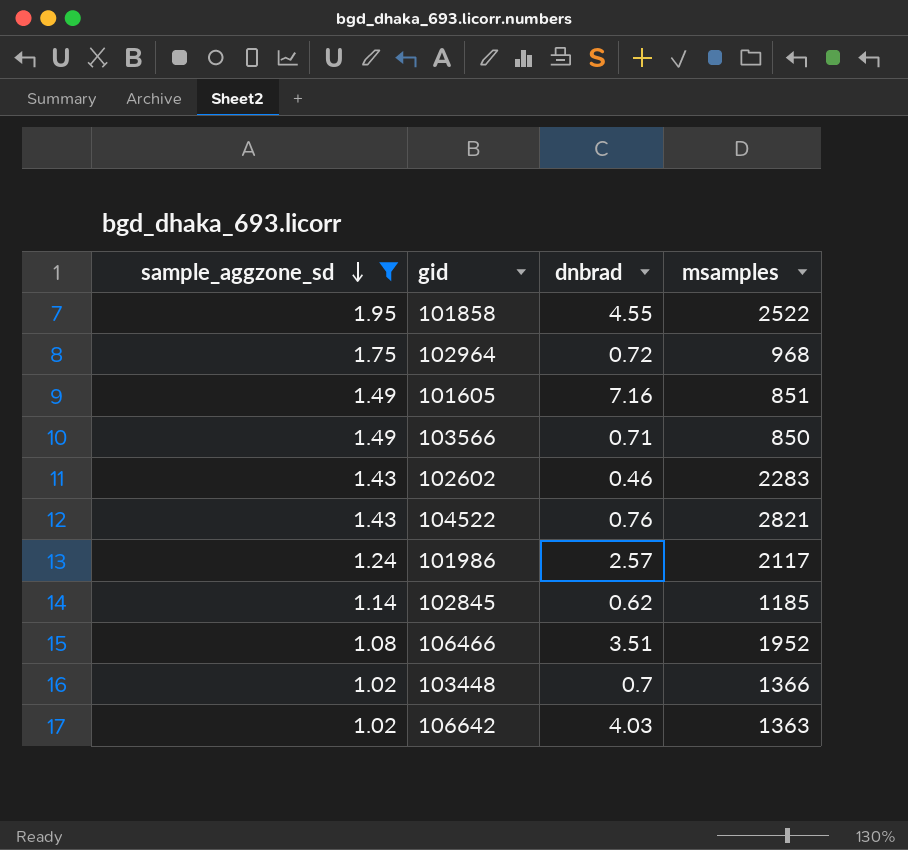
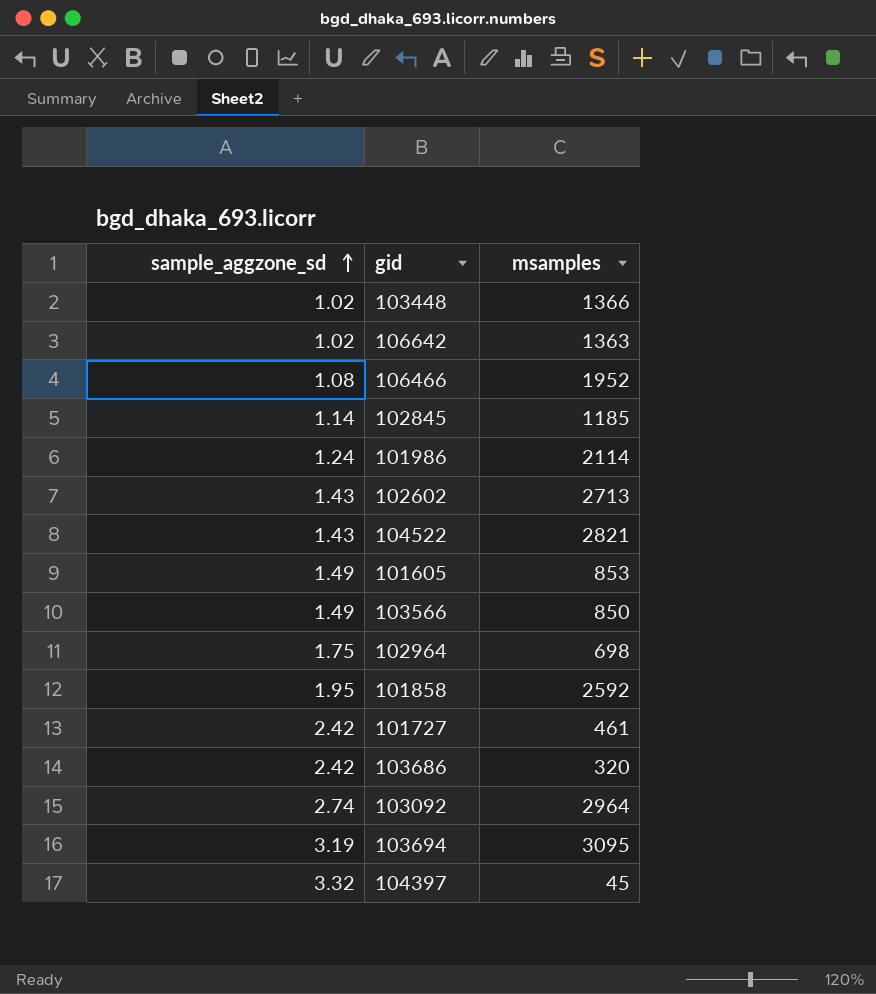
filter: sample_aggzone_sd <= 1.95 -> none
row order: sample_aggzone_sd descending -> sample_aggzone_sd ascending
column dnbrad | position: 3 -> none
101986 | msamples: 2117 -> 2114
102602 | msamples: 2283 -> 2713
101605 | msamples: 851 -> 853
102964 | msamples: 968 -> 698
101858 | msamples: 2522 -> 2592

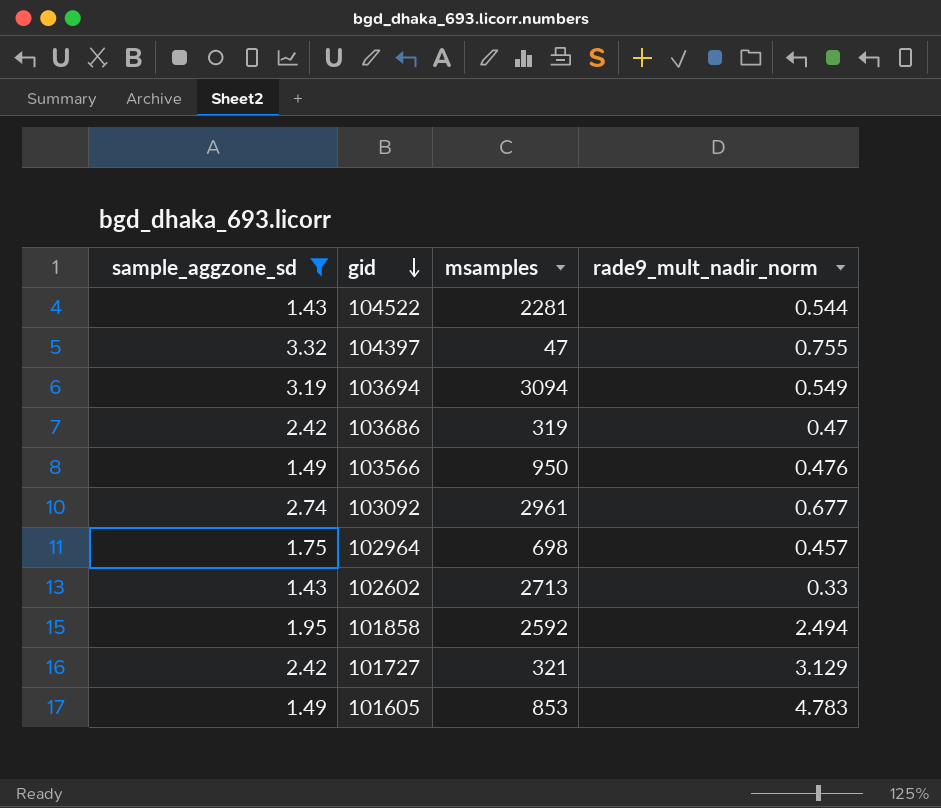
filter: none -> sample_aggzone_sd >= 1.43
row order: sample_aggzone_sd ascending -> gid descending
column rade9_mult_nadir_norm | position: none -> 4
104522 | msamples: 2821 -> 2281
104397 | msamples: 45 -> 47
103694 | msamples: 3095 -> 3094
103686 | msamples: 320 -> 319
103566 | msamples: 850 -> 950
103092 | msamples: 2964 -> 2961
101727 | msamples: 461 -> 321

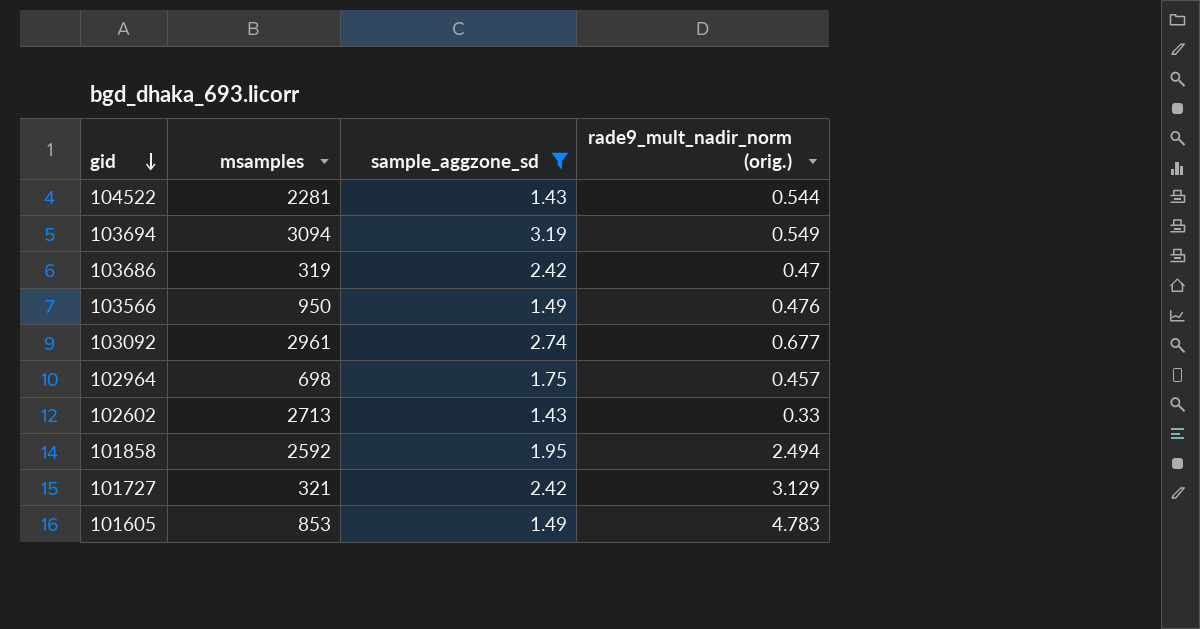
column sample_aggzone_sd | position: 1 -> 3
column name: rade9_mult_nadir_norm -> rade9_mult_nadir_norm (orig.)
row 104397: 3.32 | 47 | 0.755 -> none

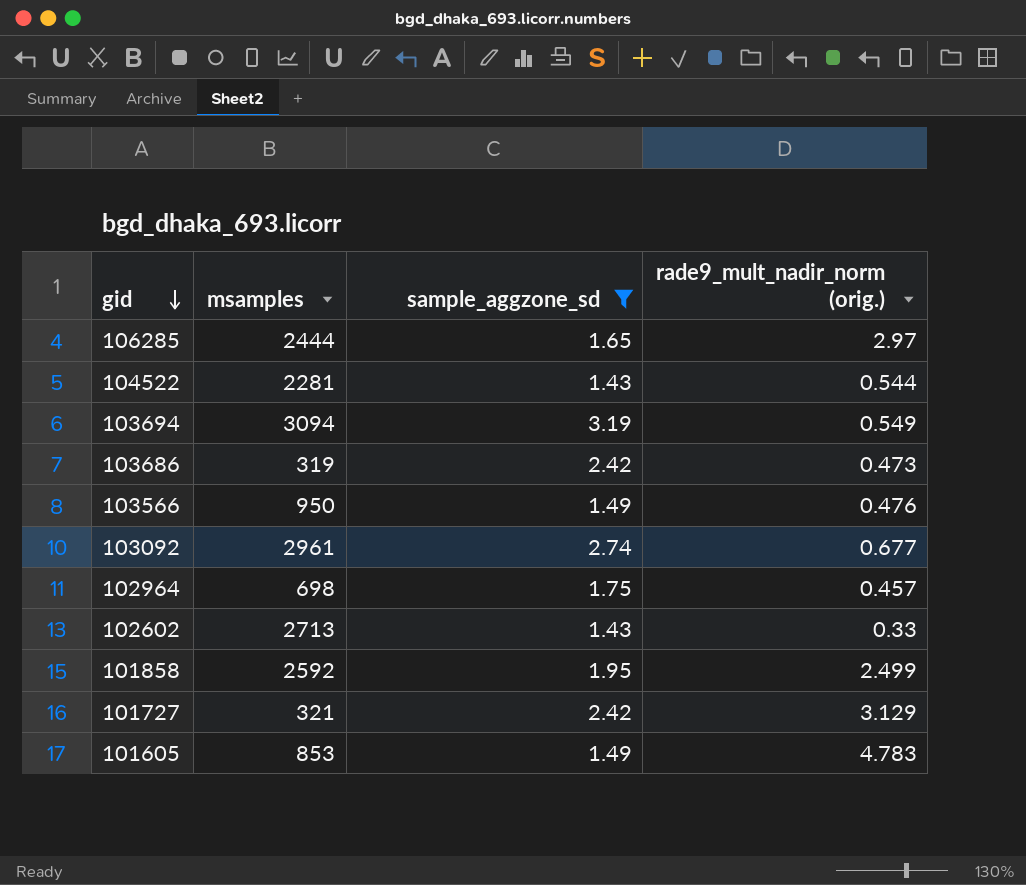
row 106285: none -> 2444 | 1.65 | 2.97
103686 | rade9_mult_nadir_norm (orig.): 0.47 -> 0.473
101858 | rade9_mult_nadir_norm (orig.): 2.494 -> 2.499

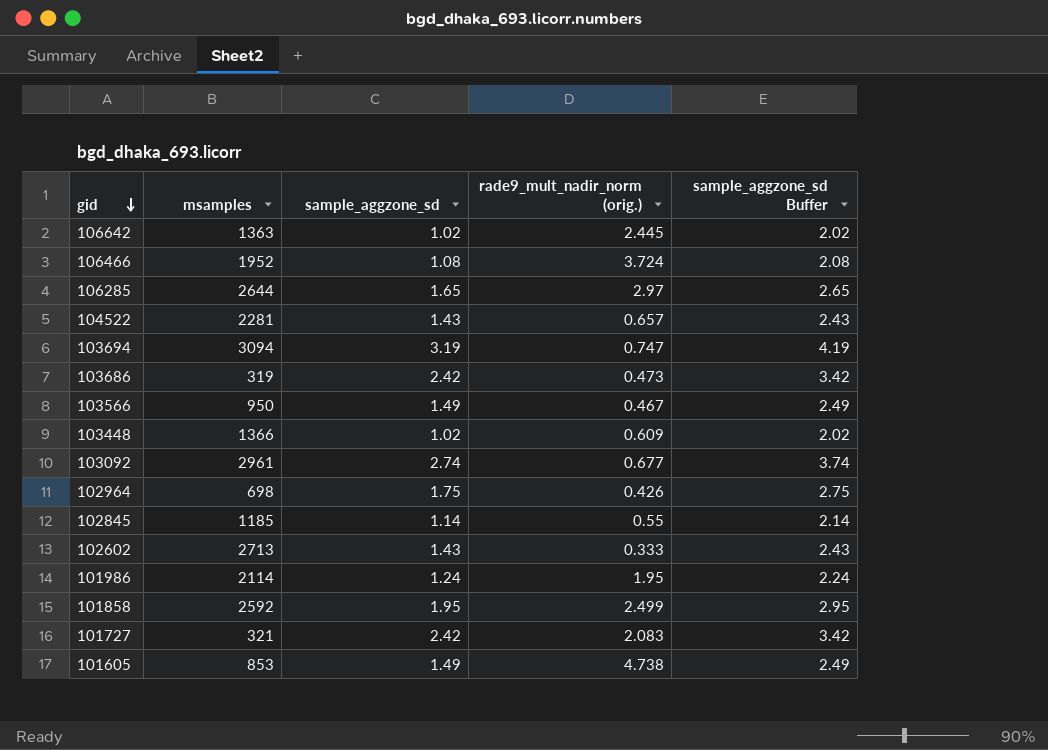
filter: sample_aggzone_sd >= 1.43 -> none
column sample_aggzone_sd Buffer | formula: none -> [sample_aggzone_sd] + 1
106285 | msamples: 2444 -> 2644
104522 | rade9_mult_nadir_norm (orig.): 0.544 -> 0.657
103694 | rade9_mult_nadir_norm (orig.): 0.549 -> 0.747
103566 | rade9_mult_nadir_norm (orig.): 0.476 -> 0.467
102964 | rade9_mult_nadir_norm (orig.): 0.457 -> 0.426
102602 | rade9_mult_nadir_norm (orig.): 0.33 -> 0.333
101727 | rade9_mult_nadir_norm (orig.): 3.129 -> 2.083
101605 | rade9_mult_nadir_norm (orig.): 4.783 -> 4.738

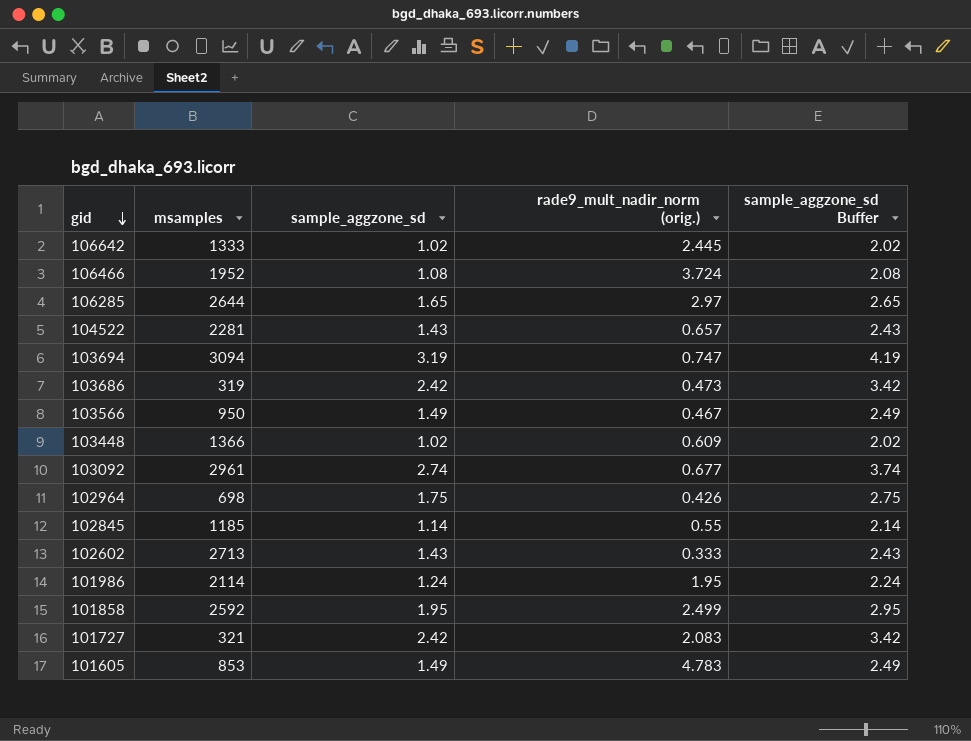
106642 | msamples: 1363 -> 1333
101605 | rade9_mult_nadir_norm (orig.): 4.738 -> 4.783

